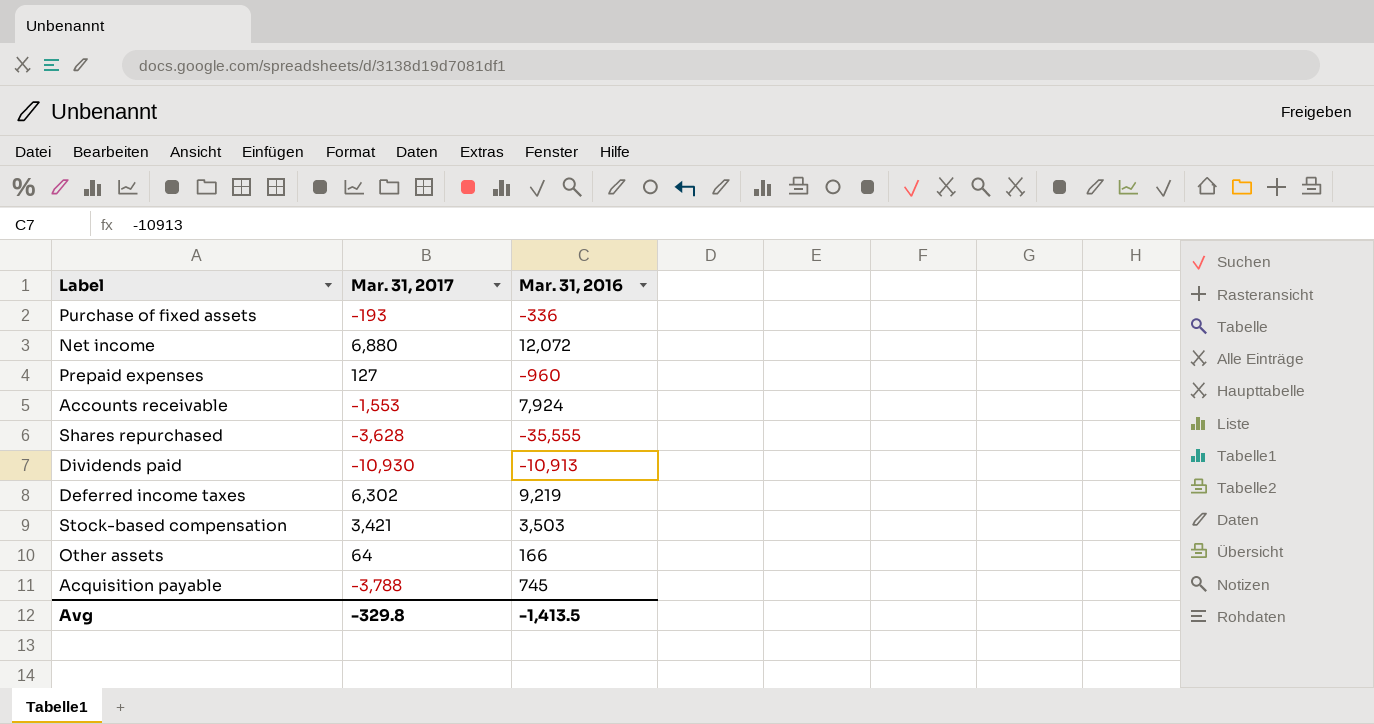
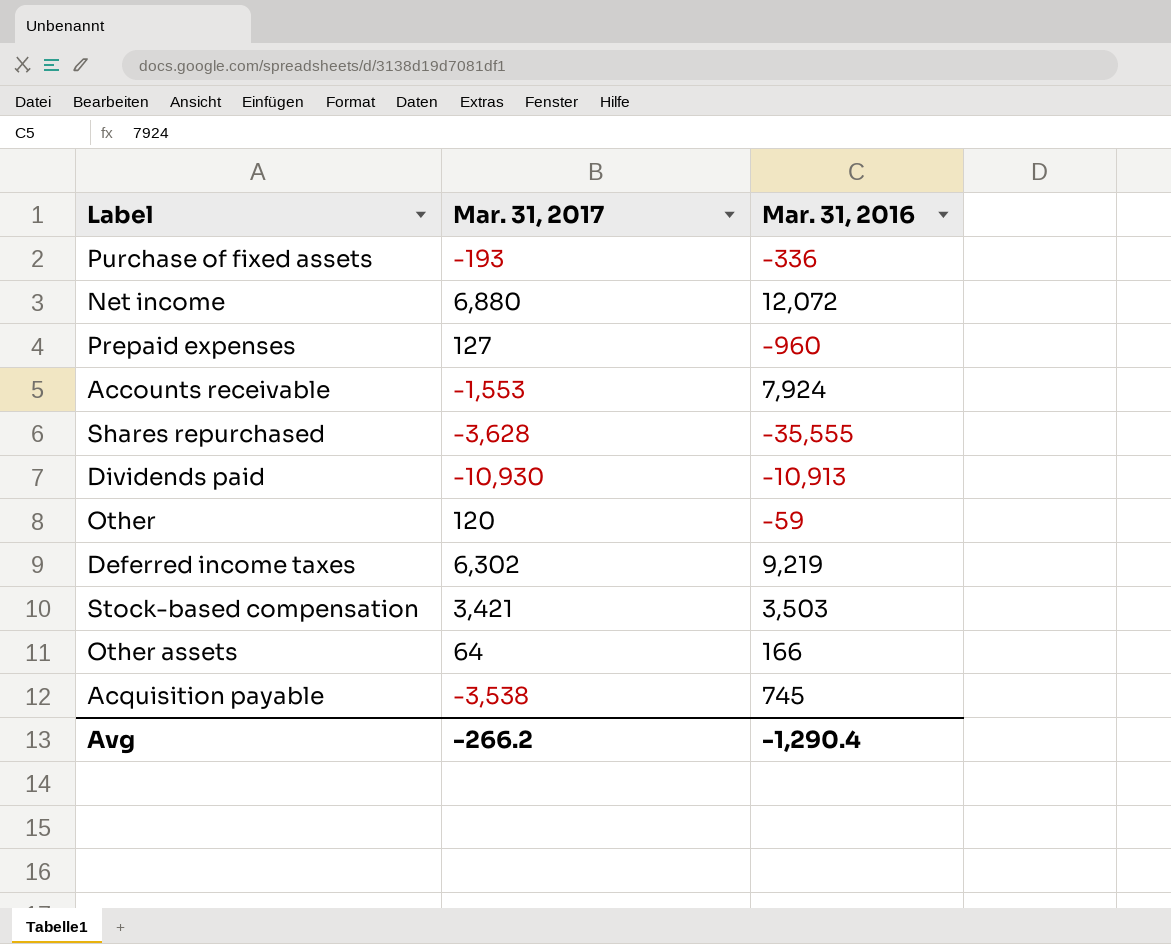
row Other: none -> 120 | -59
Acquisition payable | Mar. 31, 2017: -3,788 -> -3,538
Avg | Mar. 31, 2017: -329.8 -> -266.2
Avg | Mar. 31, 2016: -1,413.5 -> -1,290.4

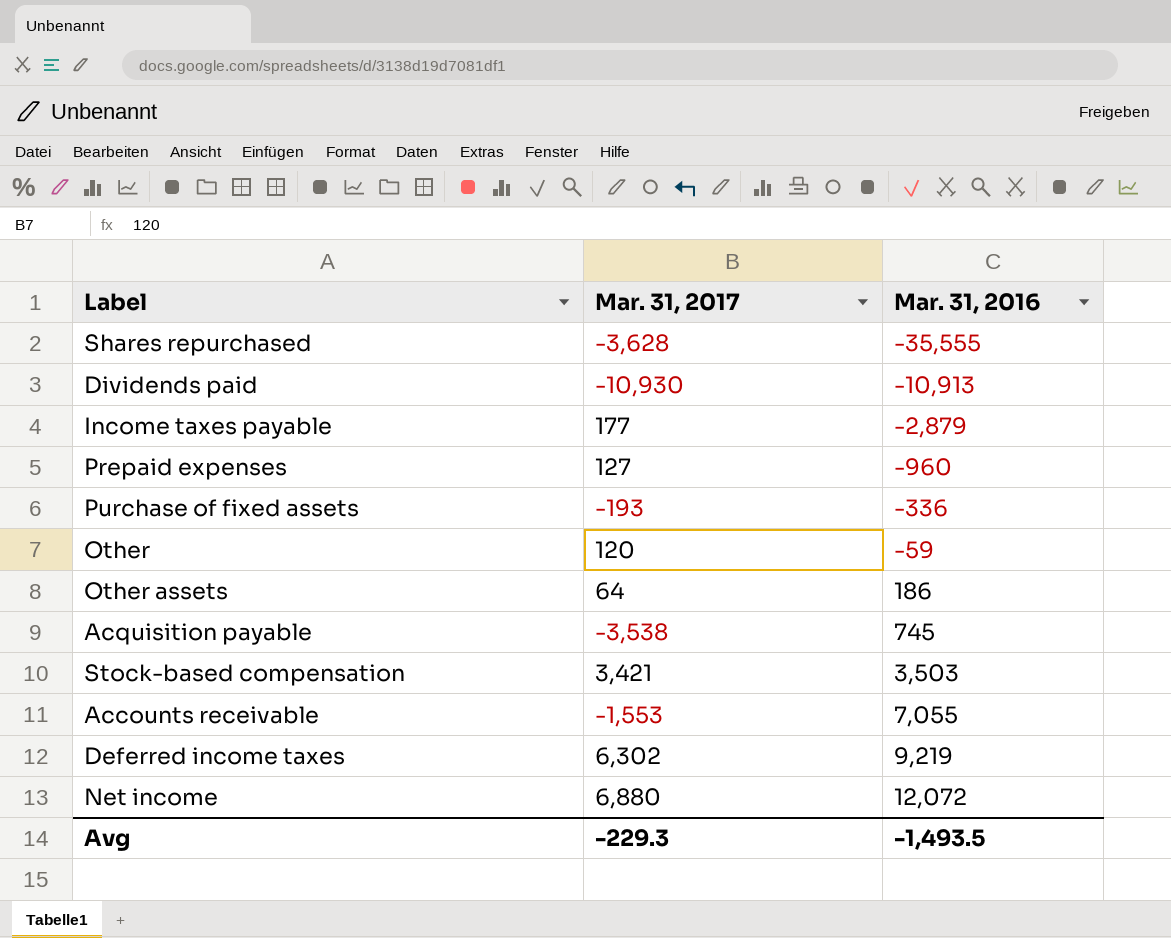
row order: none -> Mar. 31, 2016 ascending
row Income taxes payable: none -> 177 | -2,879
Other assets | Mar. 31, 2016: 166 -> 186
Accounts receivable | Mar. 31, 2016: 7,924 -> 7,055
Avg | Mar. 31, 2017: -266.2 -> -229.3
Avg | Mar. 31, 2016: -1,290.4 -> -1,493.5

